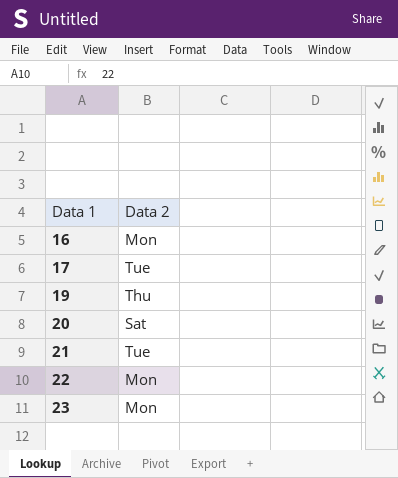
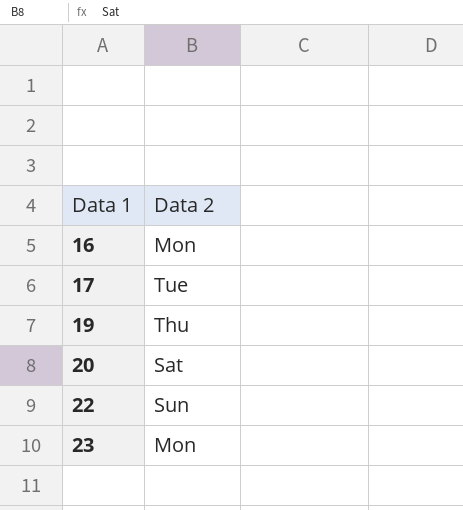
row 21: Tue -> none
22 | Data 2: Mon -> Sun

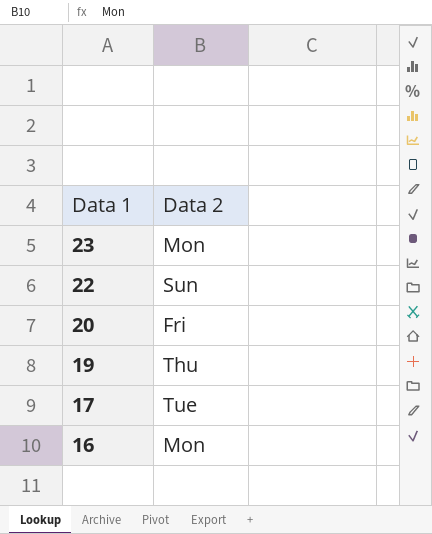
row order: Data 1 ascending -> Data 1 descending
20 | Data 2: Sat -> Fri

